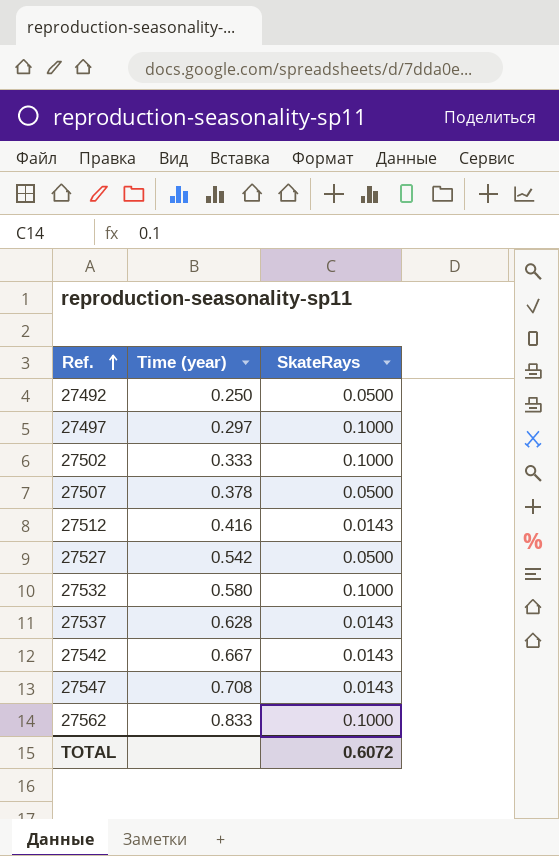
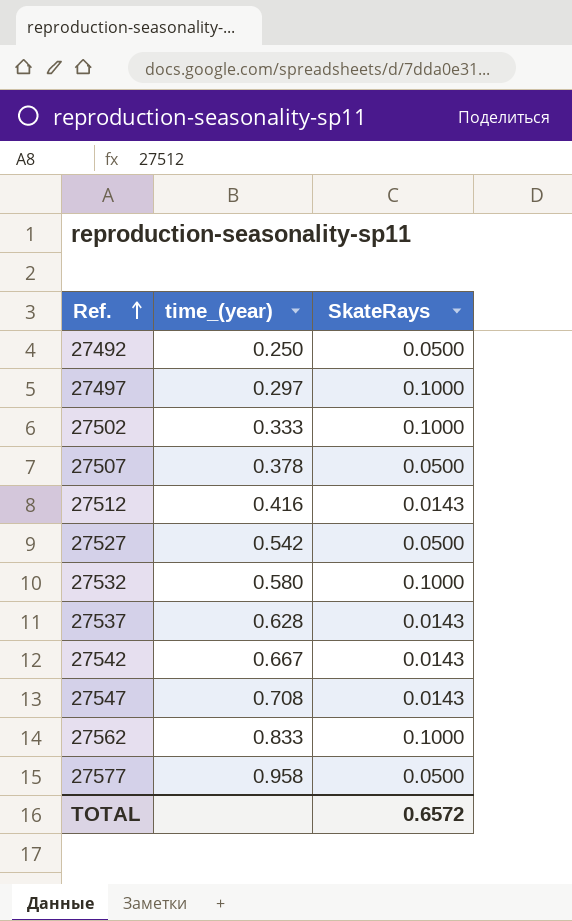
column name: Time (year) -> time_(year)
row 27577: none -> 0.958 | 0.0500
TOTAL | SkateRays: 0.6072 -> 0.6572

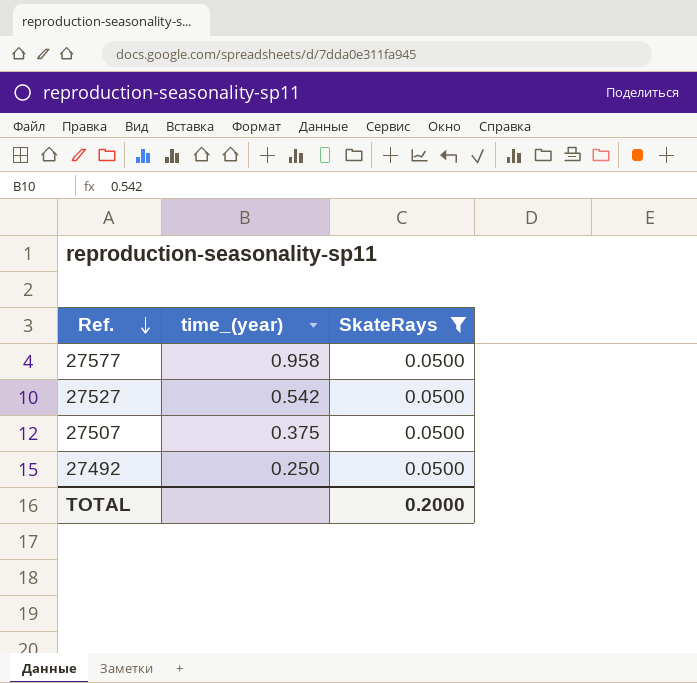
filter: none -> SkateRays = 0.0500
row order: Ref. ascending -> Ref. descending
27507 | time_(year): 0.378 -> 0.375
TOTAL | SkateRays: 0.6572 -> 0.2000

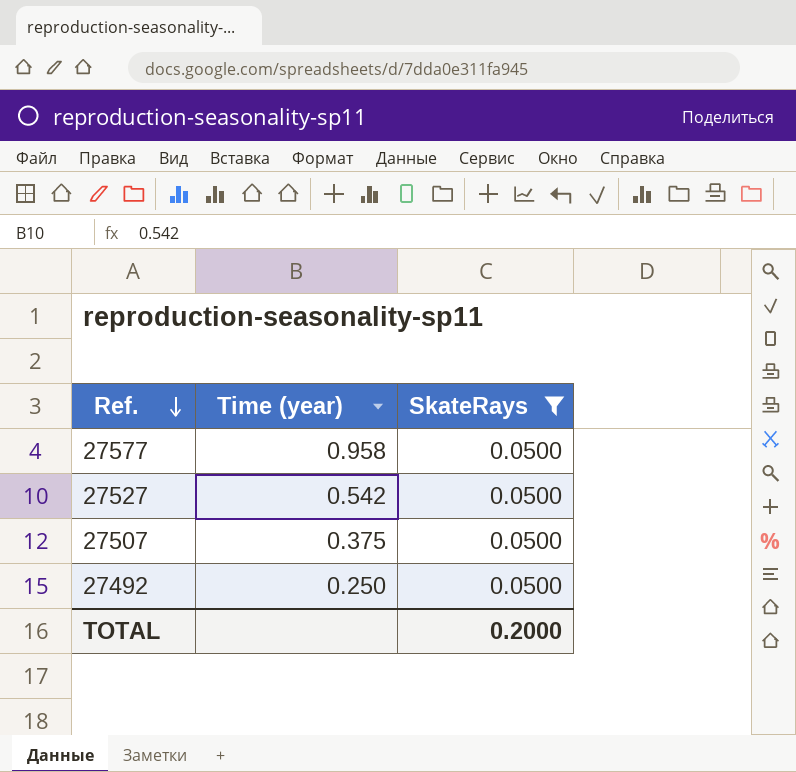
column name: time_(year) -> Time (year)

